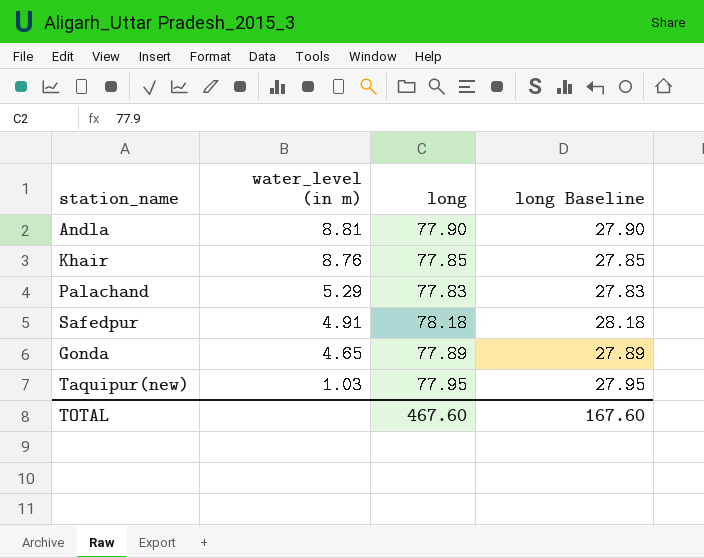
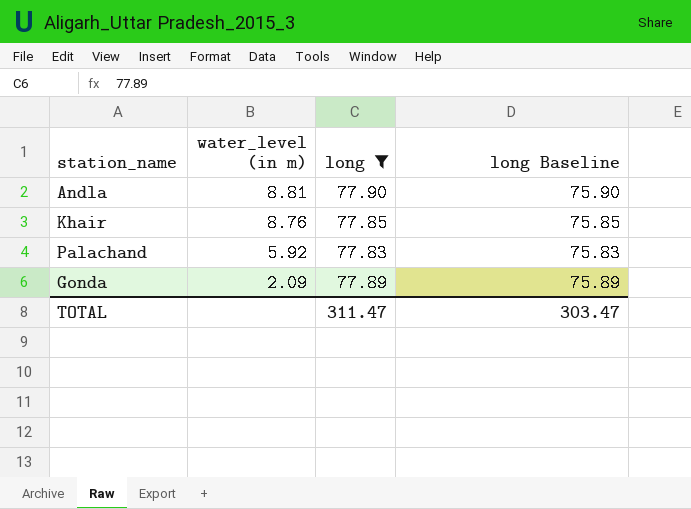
filter: none -> long <= 77.90
column long Baseline | formula: [long] - 50 -> [long] - 2
Palachand | water_level (in m): 5.29 -> 5.92
Gonda | water_level (in m): 4.65 -> 2.09
TOTAL | long: 467.60 -> 311.47
TOTAL | long Baseline: 167.60 -> 303.47

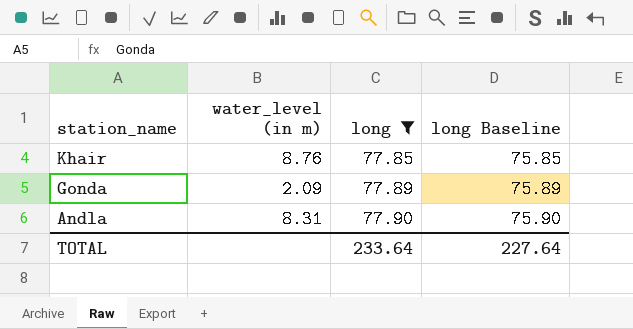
row order: water_level (in m) descending -> station_name descending
row Palachand: 5.92 | 77.83 | 75.83 -> none
Andla | water_level (in m): 8.81 -> 8.31
TOTAL | long: 311.47 -> 233.64
TOTAL | long Baseline: 303.47 -> 227.64

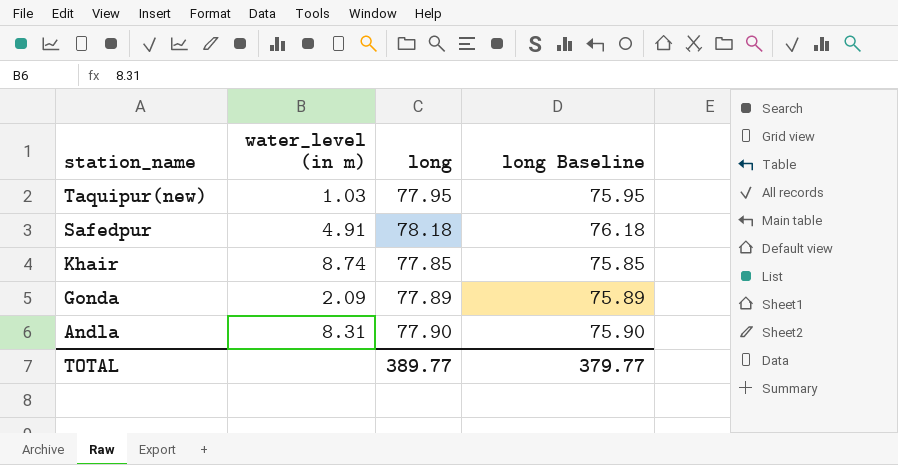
filter: long <= 77.90 -> none
Khair | water_level (in m): 8.76 -> 8.74
TOTAL | long: 233.64 -> 389.77
TOTAL | long Baseline: 227.64 -> 379.77

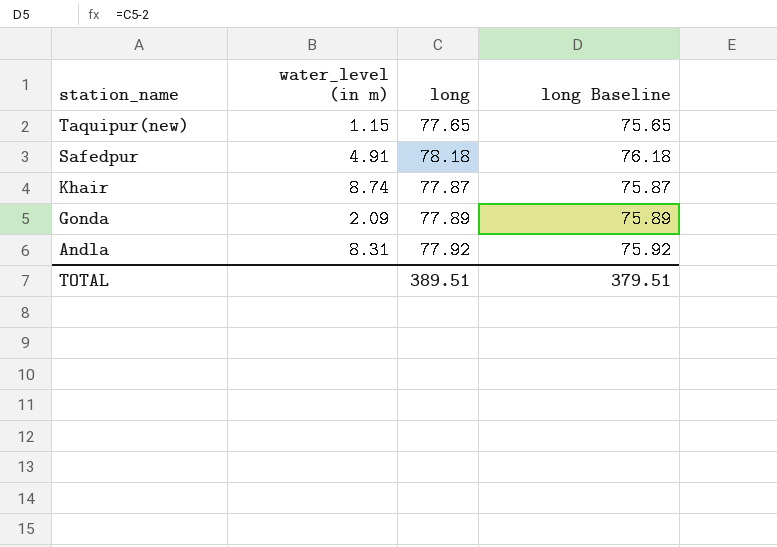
Taquipur(new) | water_level (in m): 1.03 -> 1.15
Taquipur(new) | long: 77.95 -> 77.65
Taquipur(new) | long Baseline: 75.95 -> 75.65
Khair | long: 77.85 -> 77.87
Khair | long Baseline: 75.85 -> 75.87
Andla | long: 77.90 -> 77.92
Andla | long Baseline: 75.90 -> 75.92
TOTAL | long: 389.77 -> 389.51
TOTAL | long Baseline: 379.77 -> 379.51

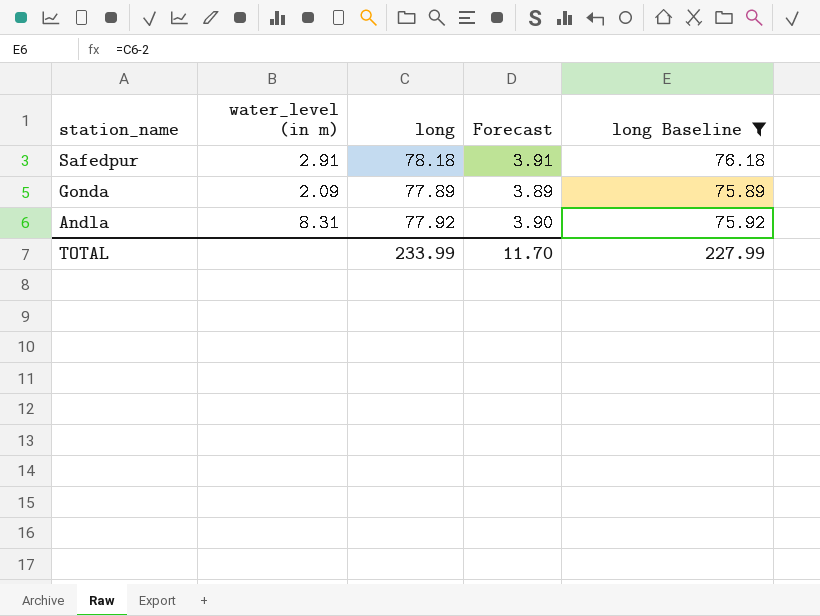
filter: none -> long Baseline >= 75.89
column Forecast | formula: none -> [long] * 0.05
Safedpur | water_level (in m): 4.91 -> 2.91
TOTAL | long: 389.51 -> 233.99
TOTAL | long Baseline: 379.51 -> 227.99

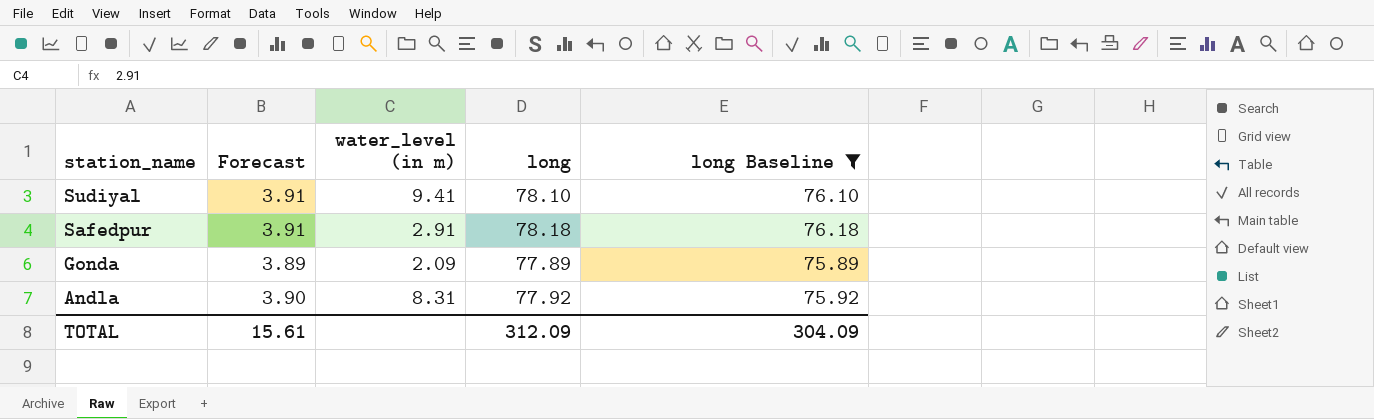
column Forecast | position: 4 -> 2
row Sudiyal: none -> 3.91 | 9.41 | 78.10 | 76.10
TOTAL | Forecast: 11.70 -> 15.61
TOTAL | long: 233.99 -> 312.09
TOTAL | long Baseline: 227.99 -> 304.09

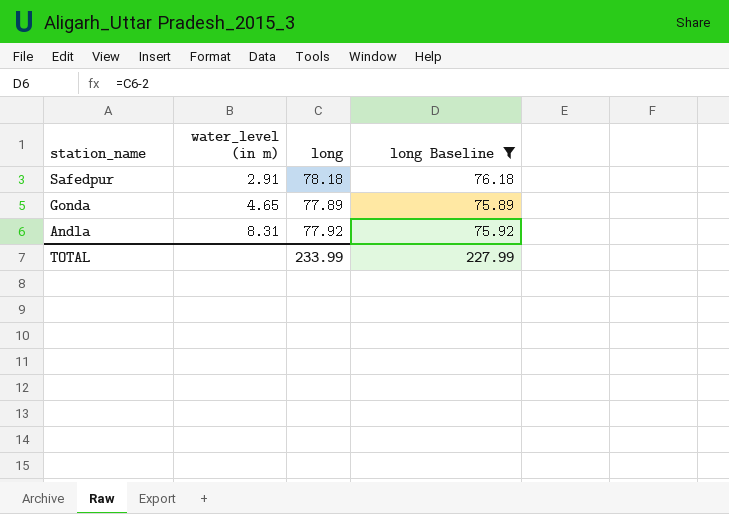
column Forecast | formula: [long] * 0.05 -> none
row Sudiyal: 3.91 | 9.41 | 78.10 | 76.10 -> none
Gonda | water_level (in m): 2.09 -> 4.65
TOTAL | long: 312.09 -> 233.99
TOTAL | long Baseline: 304.09 -> 227.99

